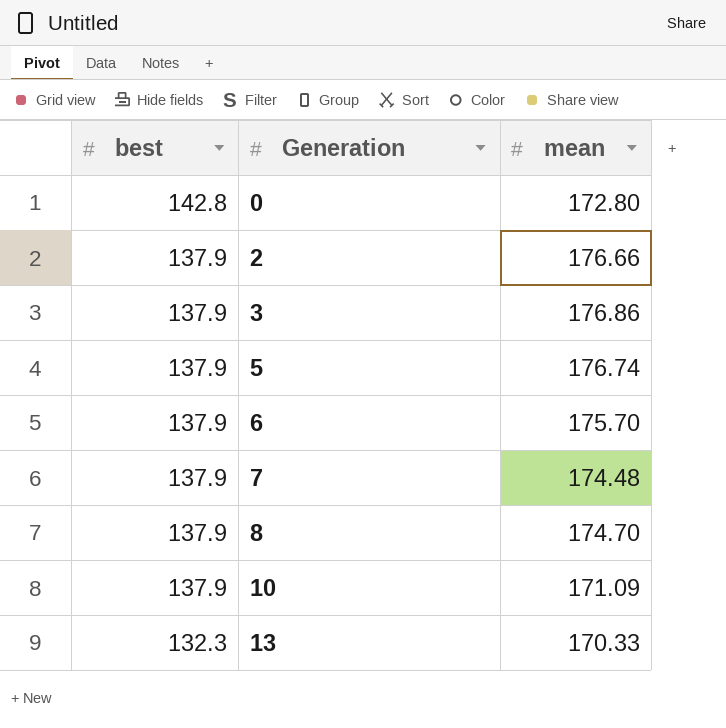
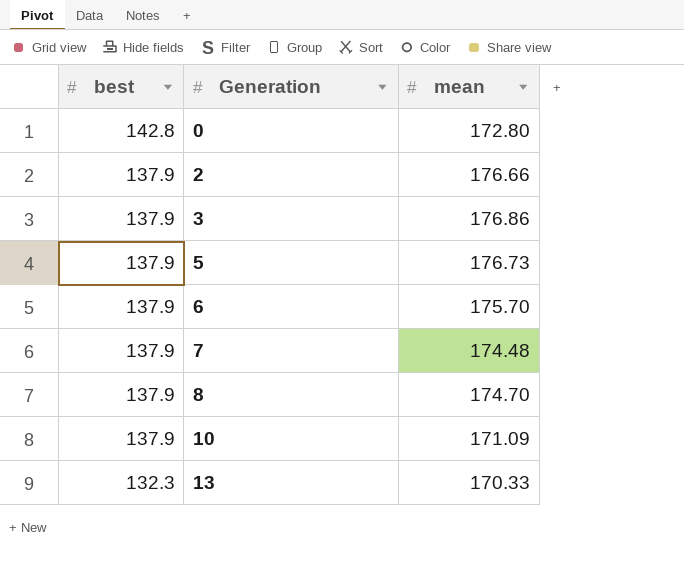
5 | mean: 176.74 -> 176.73

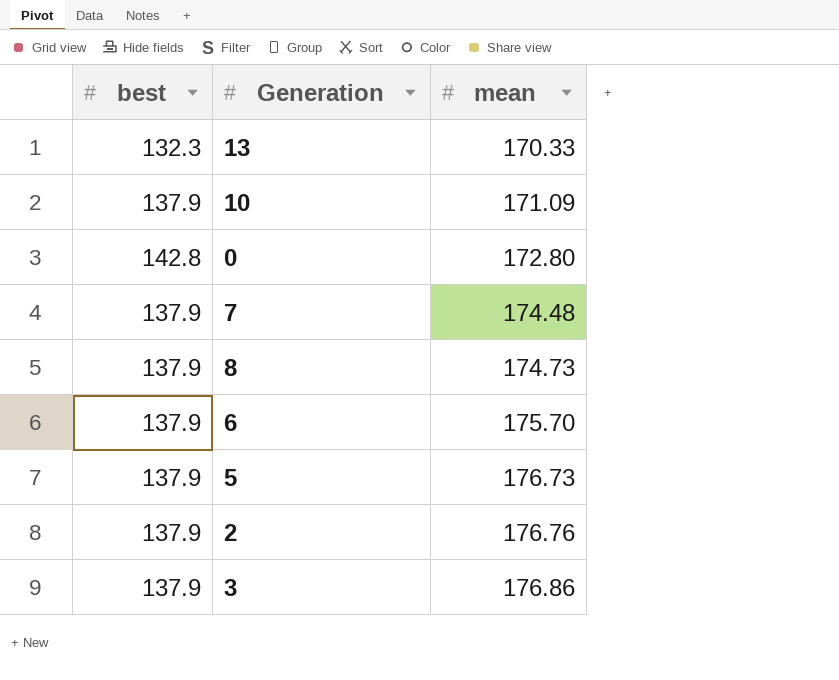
row order: best descending -> mean ascending
8 | mean: 174.70 -> 174.73
2 | mean: 176.66 -> 176.76

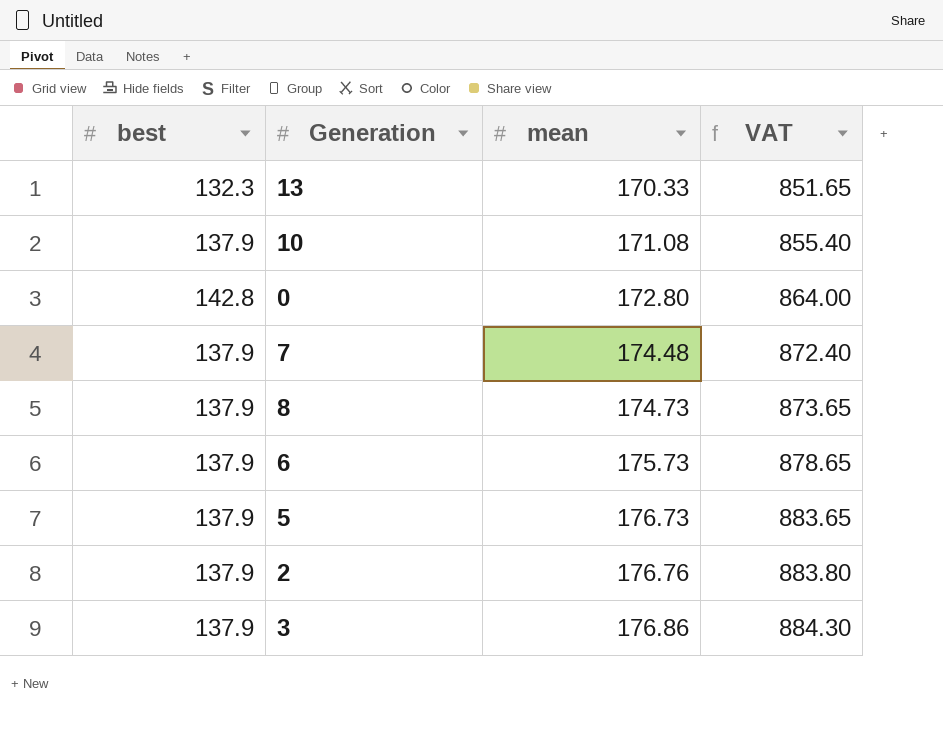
column VAT | formula: none -> [mean] * 5
10 | mean: 171.09 -> 171.08
6 | mean: 175.70 -> 175.73

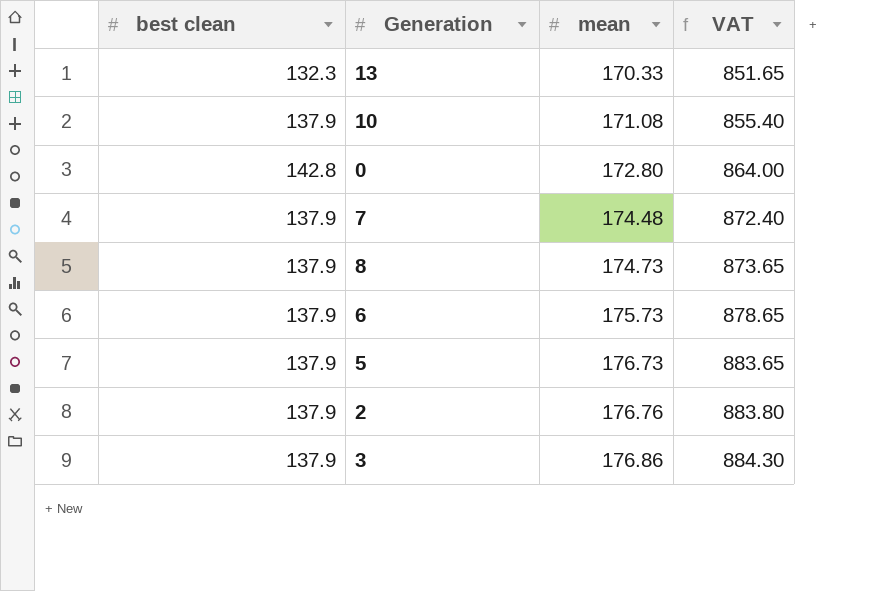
column name: best -> best clean

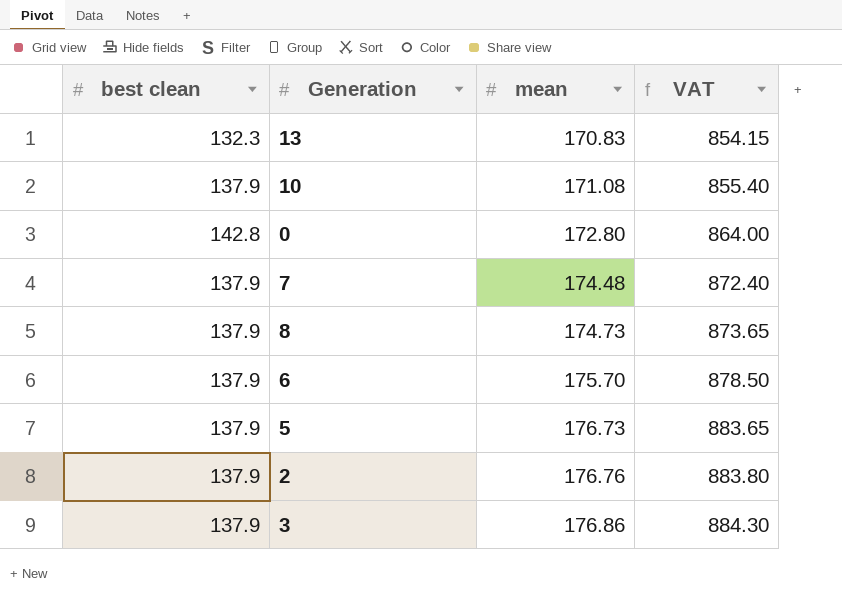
13 | mean: 170.33 -> 170.83
13 | VAT: 851.65 -> 854.15
6 | mean: 175.73 -> 175.70
6 | VAT: 878.65 -> 878.50

